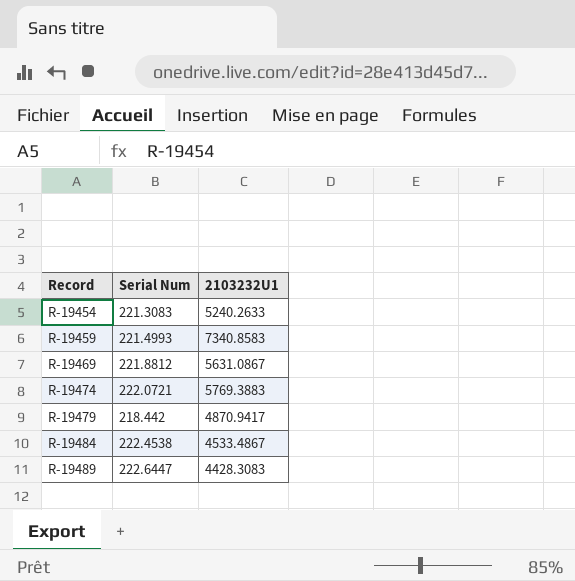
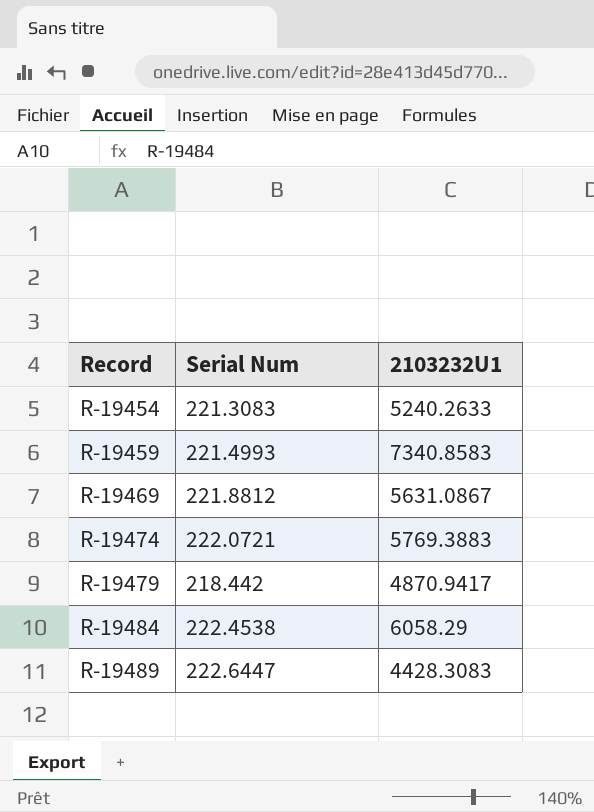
R-19484 | 2103232U1: 4533.4867 -> 6058.29

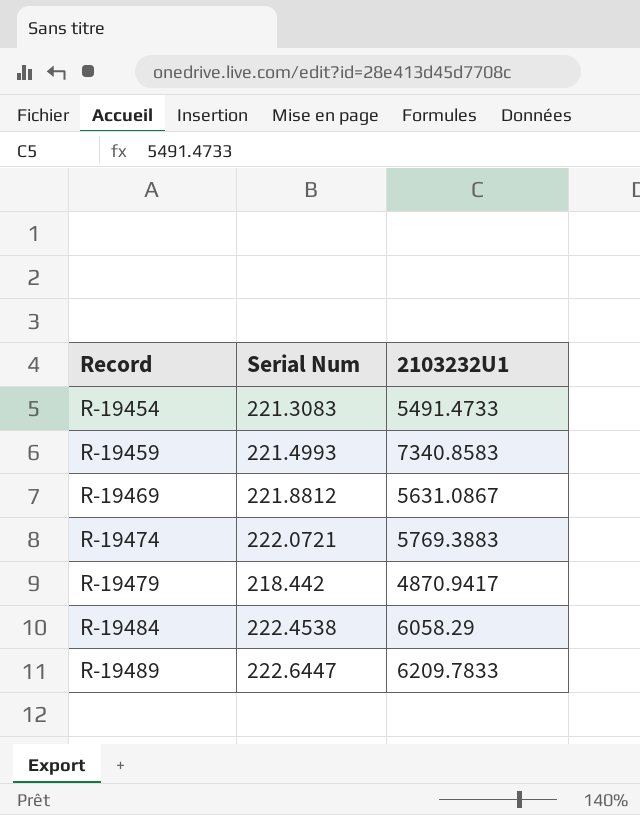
R-19454 | 2103232U1: 5240.2633 -> 5491.4733
R-19489 | 2103232U1: 4428.3083 -> 6209.7833

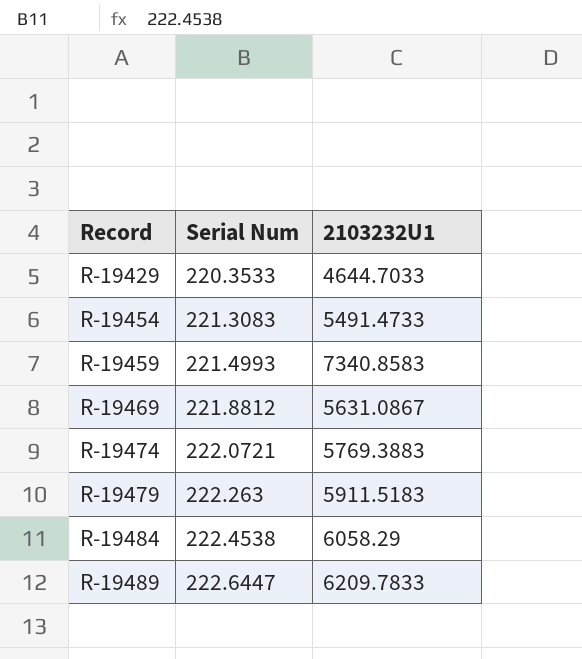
row R-19429: none -> 220.3533 | 4644.7033
R-19479 | Serial Num: 218.442 -> 222.263
R-19479 | 2103232U1: 4870.9417 -> 5911.5183

